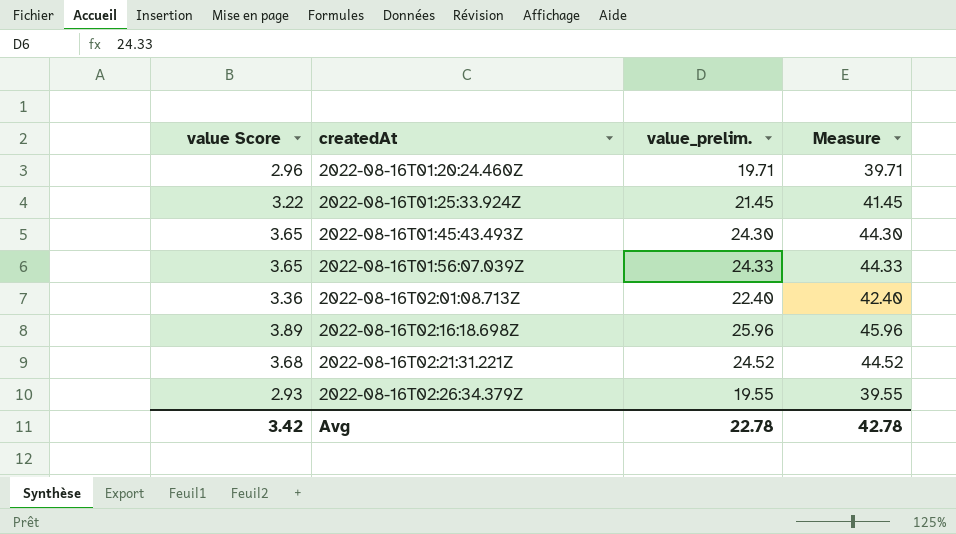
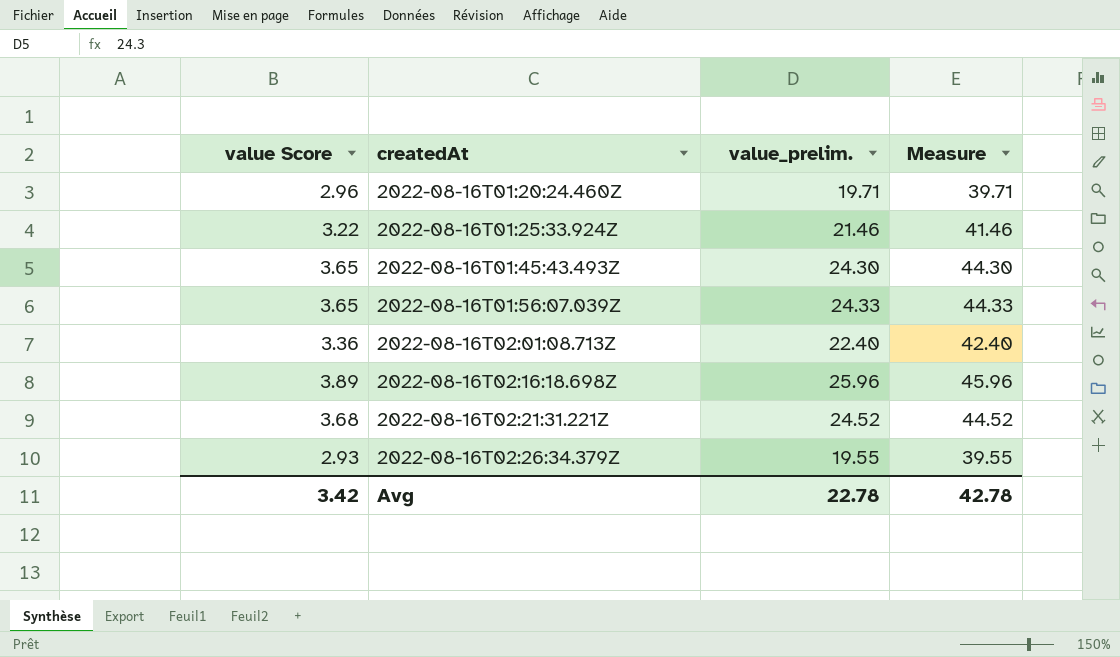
2022-08-16T01:25:33.924Z | value_prelim.: 21.45 -> 21.46
2022-08-16T01:25:33.924Z | Measure: 41.45 -> 41.46

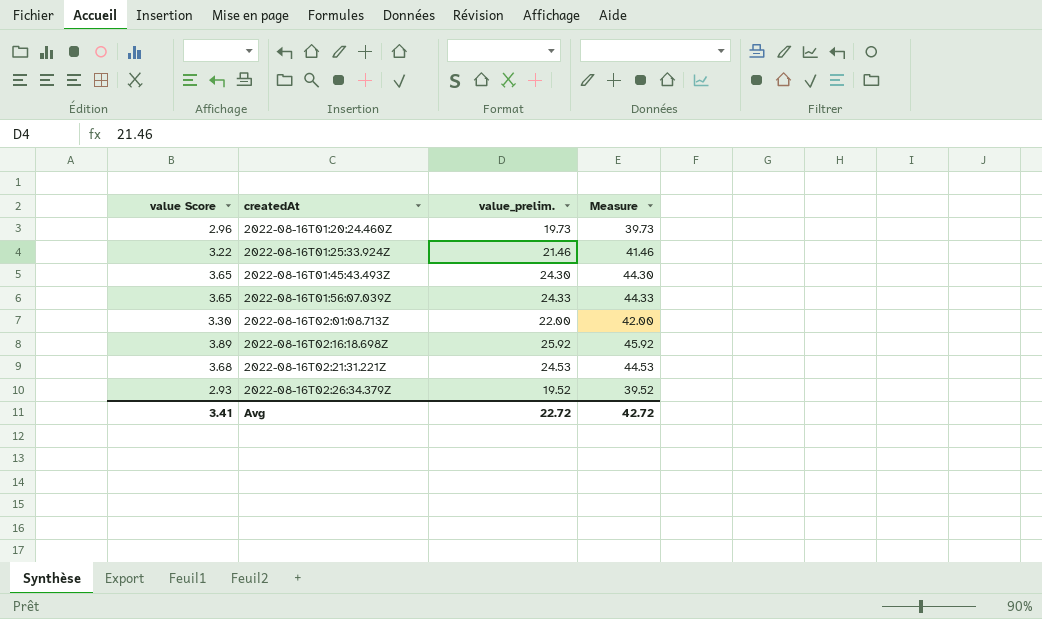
2022-08-16T01:20:24.460Z | value_prelim.: 19.71 -> 19.73
2022-08-16T01:20:24.460Z | Measure: 39.71 -> 39.73
2022-08-16T02:01:08.713Z | value Score: 3.36 -> 3.30
2022-08-16T02:01:08.713Z | value_prelim.: 22.40 -> 22.00
2022-08-16T02:01:08.713Z | Measure: 42.40 -> 42.00
2022-08-16T02:16:18.698Z | value_prelim.: 25.96 -> 25.92
2022-08-16T02:16:18.698Z | Measure: 45.96 -> 45.92
2022-08-16T02:21:31.221Z | value_prelim.: 24.52 -> 24.53
2022-08-16T02:21:31.221Z | Measure: 44.52 -> 44.53
2022-08-16T02:26:34.379Z | value_prelim.: 19.55 -> 19.52
2022-08-16T02:26:34.379Z | Measure: 39.55 -> 39.52
Avg | value Score: 3.42 -> 3.41
Avg | value_prelim.: 22.78 -> 22.72
Avg | Measure: 42.78 -> 42.72

